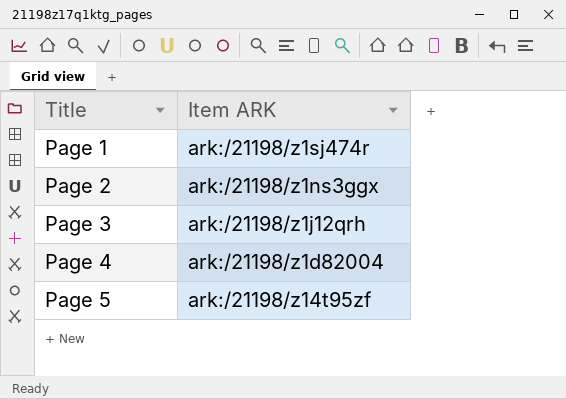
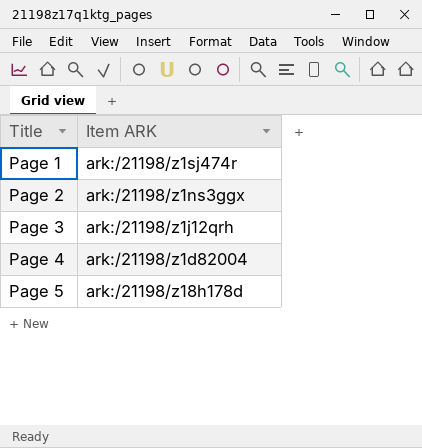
Page 5 | Item ARK: ark:/21198/z14t95zf -> ark:/21198/z18h178d

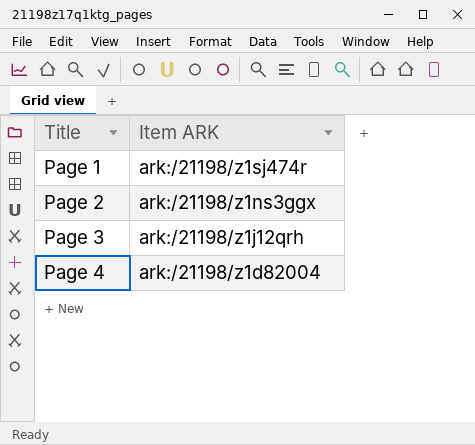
row Page 5: ark:/21198/z18h178d -> none

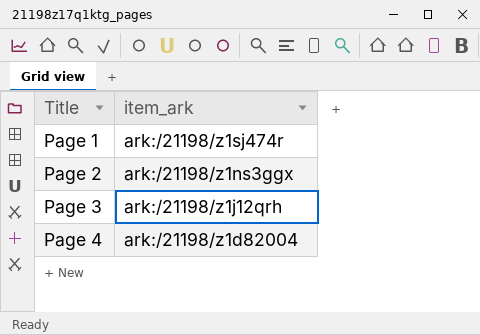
column name: Item ARK -> item_ark

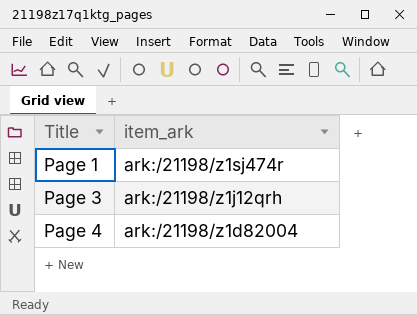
row Page 2: ark:/21198/z1ns3ggx -> none

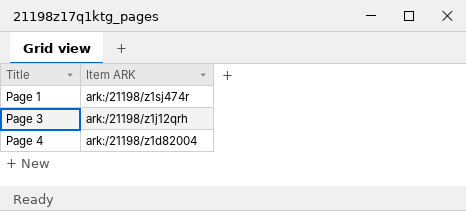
column name: item_ark -> Item ARK

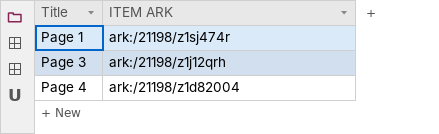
column name: Item ARK -> ITEM ARK

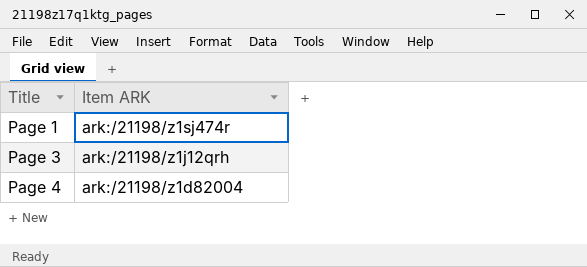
column name: ITEM ARK -> Item ARK

